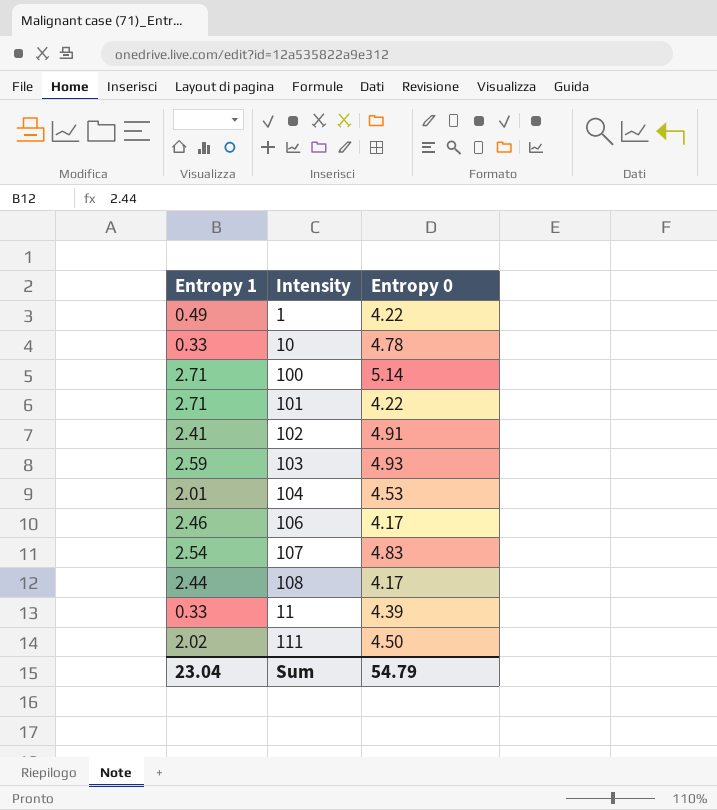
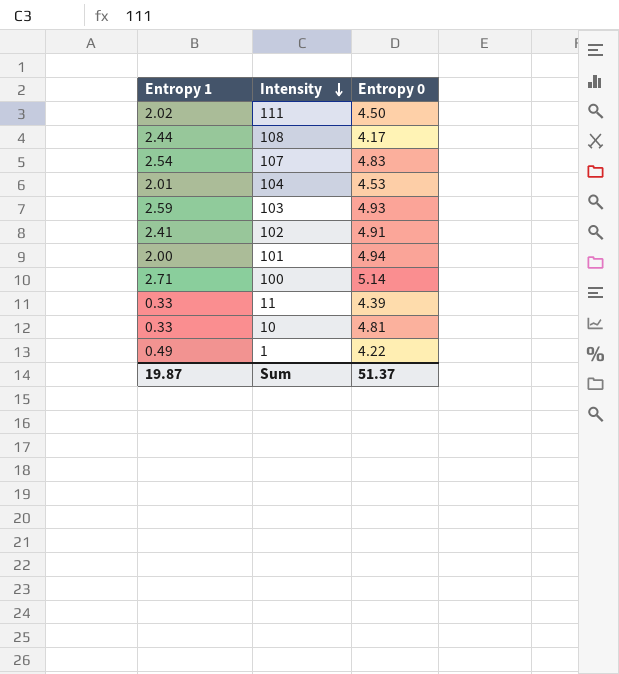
row order: none -> Intensity descending
row 106: 2.46 | 4.17 -> none
101 | Entropy 1: 2.71 -> 2.00
101 | Entropy 0: 4.22 -> 4.94
10 | Entropy 0: 4.78 -> 4.81
Sum | Entropy 1: 23.04 -> 19.87
Sum | Entropy 0: 54.79 -> 51.37

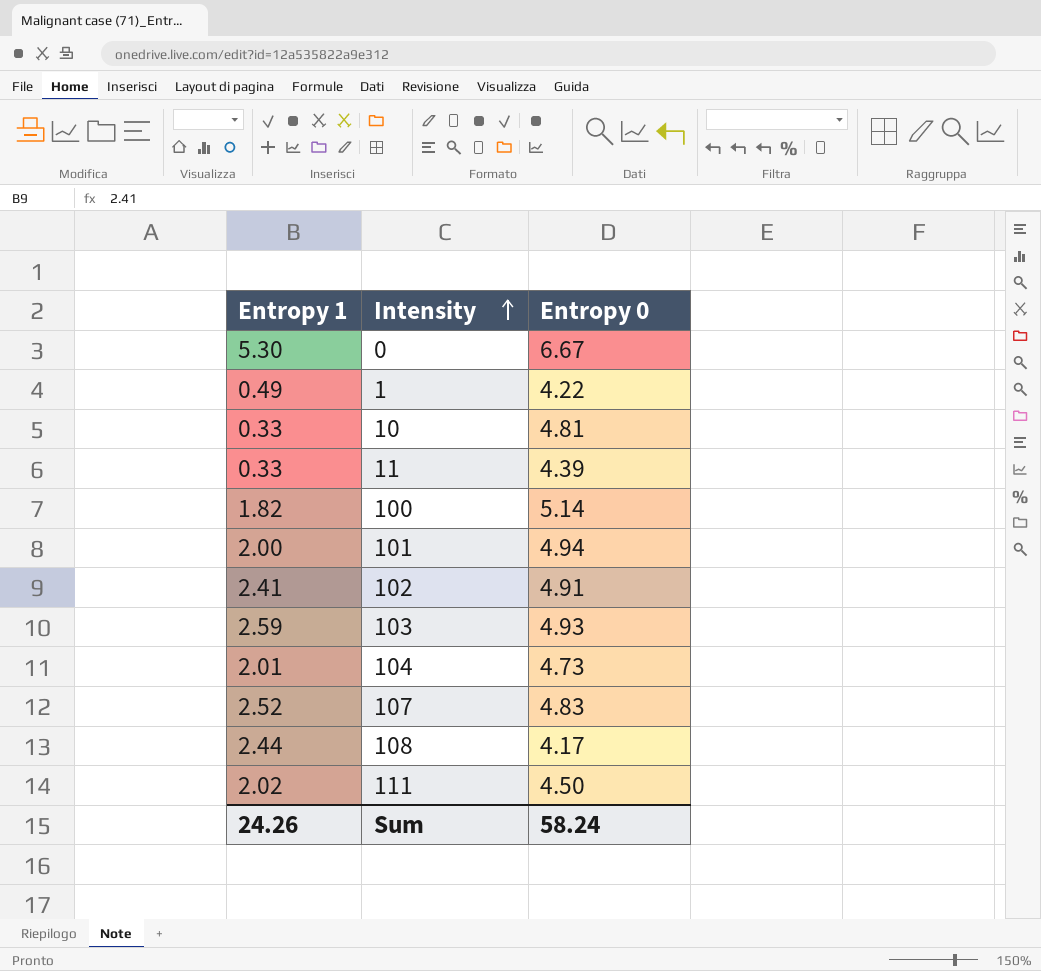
row order: Intensity descending -> Intensity ascending
row 0: none -> 5.30 | 6.67
100 | Entropy 1: 2.71 -> 1.82
104 | Entropy 0: 4.53 -> 4.73
107 | Entropy 1: 2.54 -> 2.52
Sum | Entropy 1: 19.87 -> 24.26
Sum | Entropy 0: 51.37 -> 58.24

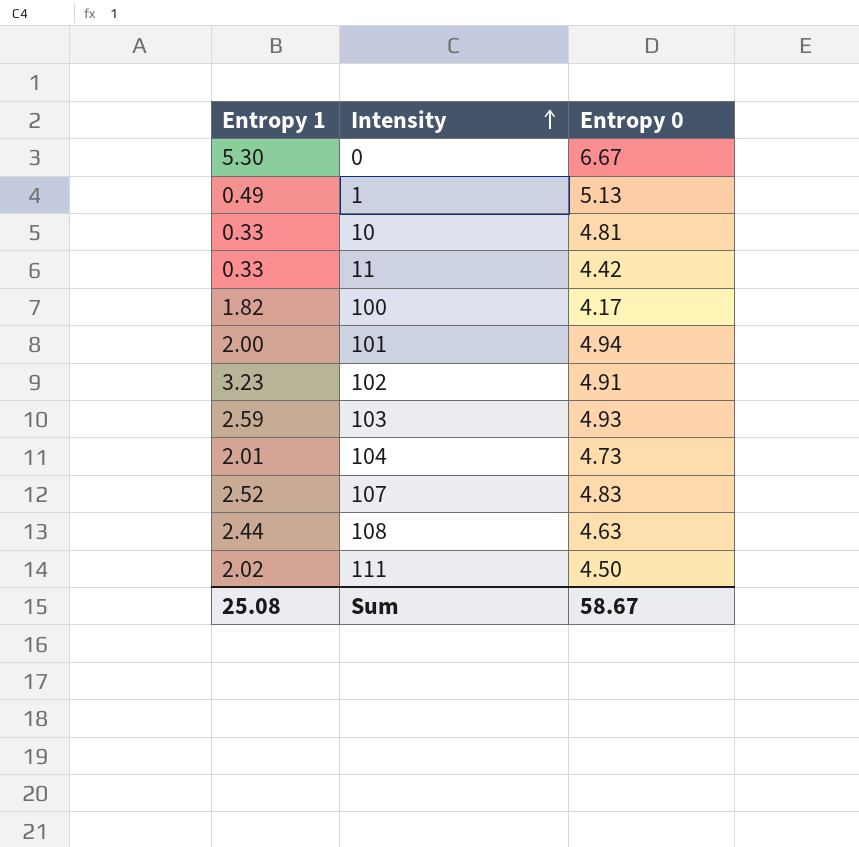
1 | Entropy 0: 4.22 -> 5.13
11 | Entropy 0: 4.39 -> 4.42
100 | Entropy 0: 5.14 -> 4.17
102 | Entropy 1: 2.41 -> 3.23
108 | Entropy 0: 4.17 -> 4.63
Sum | Entropy 1: 24.26 -> 25.08
Sum | Entropy 0: 58.24 -> 58.67

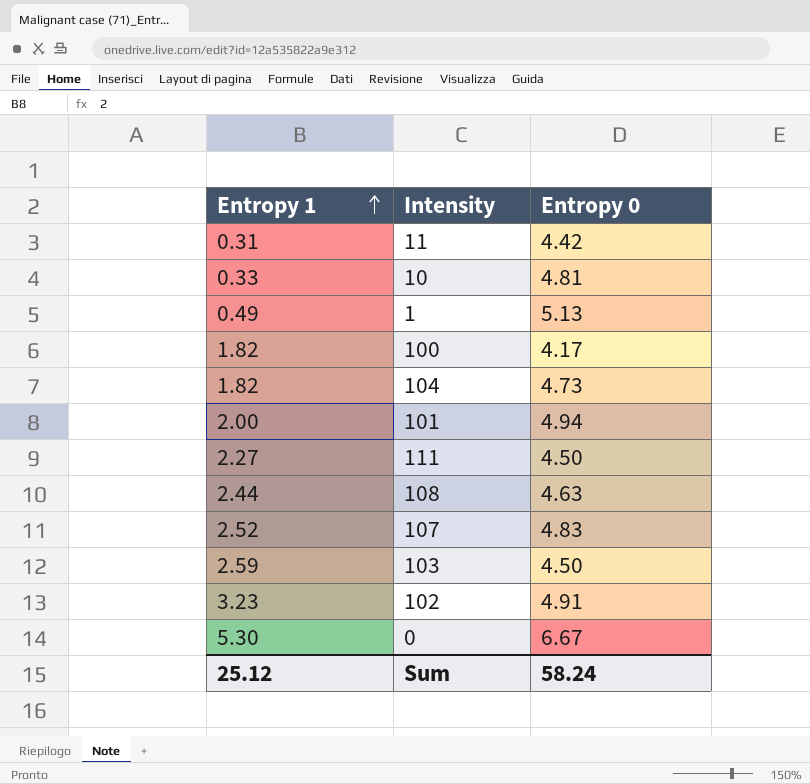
row order: Intensity ascending -> Entropy 1 ascending
11 | Entropy 1: 0.33 -> 0.31
104 | Entropy 1: 2.01 -> 1.82
111 | Entropy 1: 2.02 -> 2.27
103 | Entropy 0: 4.93 -> 4.50
Sum | Entropy 1: 25.08 -> 25.12
Sum | Entropy 0: 58.67 -> 58.24

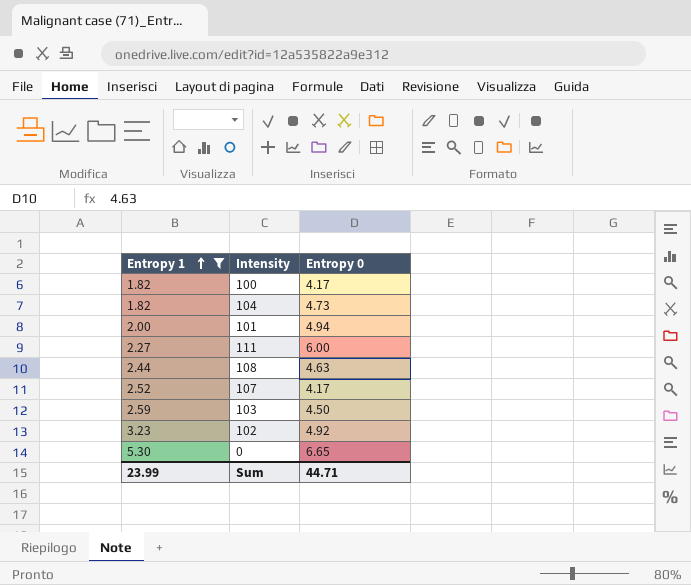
filter: none -> Entropy 1 >= 1.82
111 | Entropy 0: 4.50 -> 6.00
107 | Entropy 0: 4.83 -> 4.17
102 | Entropy 0: 4.91 -> 4.92
0 | Entropy 0: 6.67 -> 6.65
Sum | Entropy 1: 25.12 -> 23.99
Sum | Entropy 0: 58.24 -> 44.71

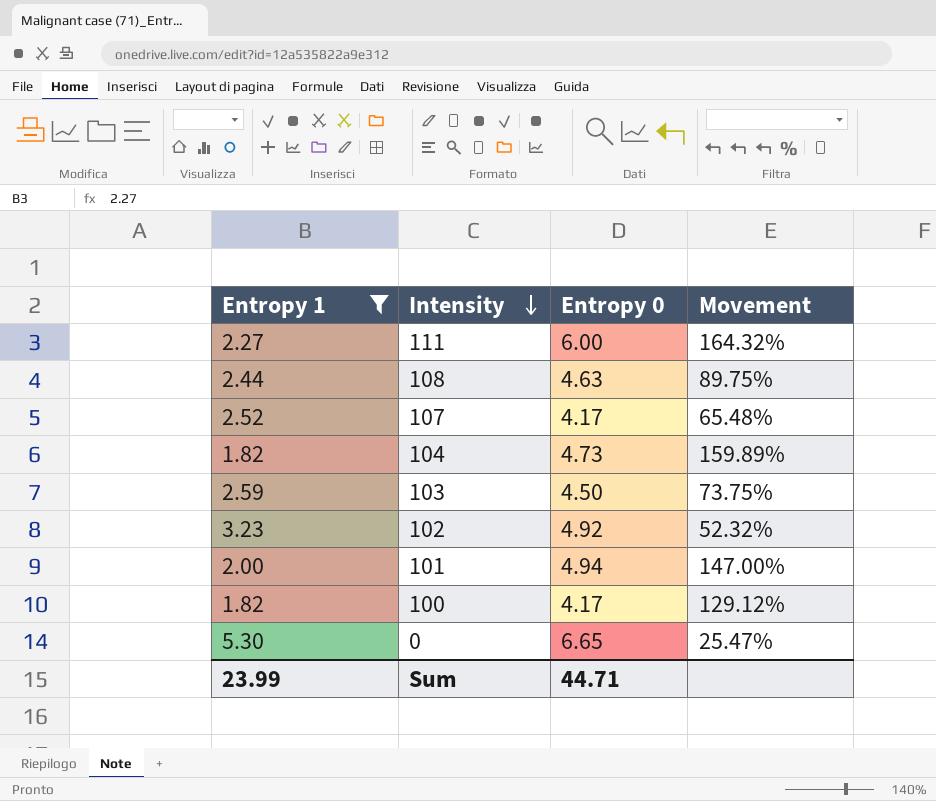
row order: Entropy 1 ascending -> Intensity descending
column Movement | formula: none -> ([Entropy 0] - [Entropy 1]) / [Entropy 1]

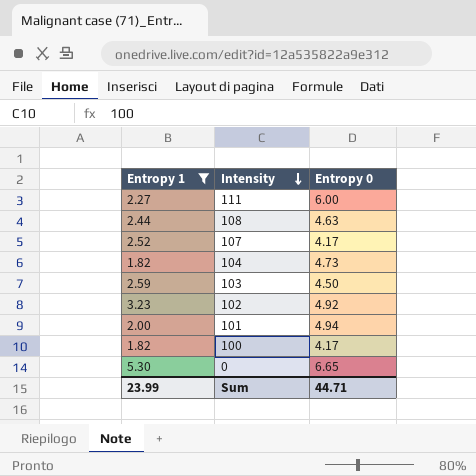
column Movement | formula: ([Entropy 0] - [Entropy 1]) / [Entropy 1] -> none

